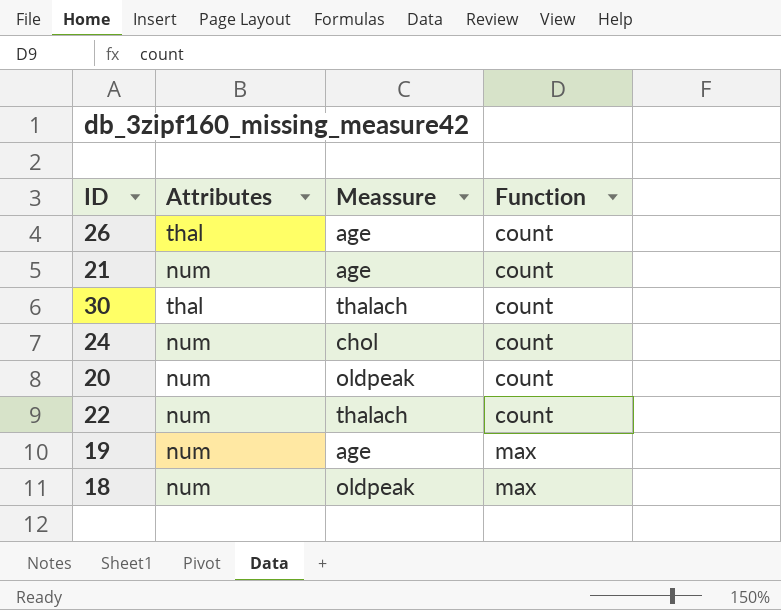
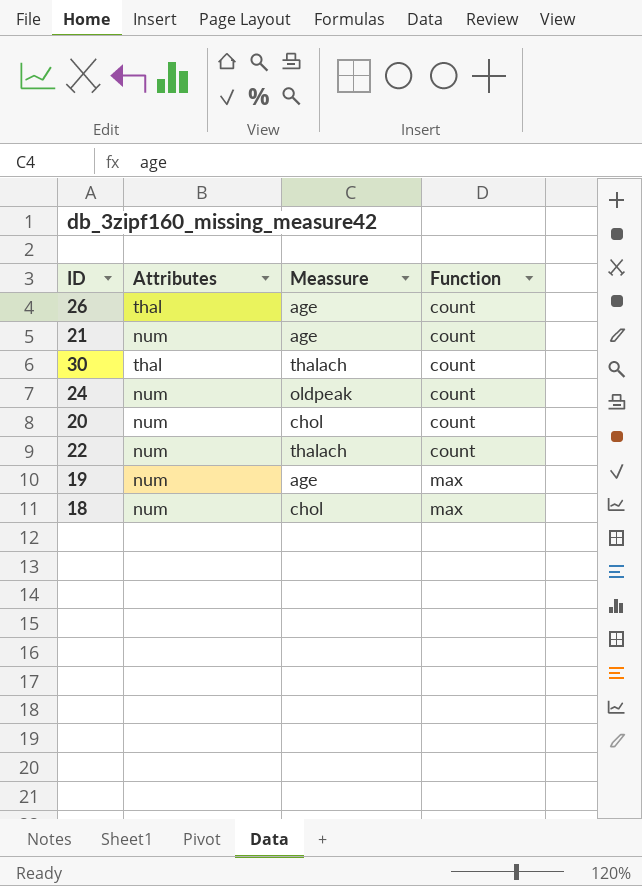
24 | Meassure: chol -> oldpeak
20 | Meassure: oldpeak -> chol
18 | Meassure: oldpeak -> chol

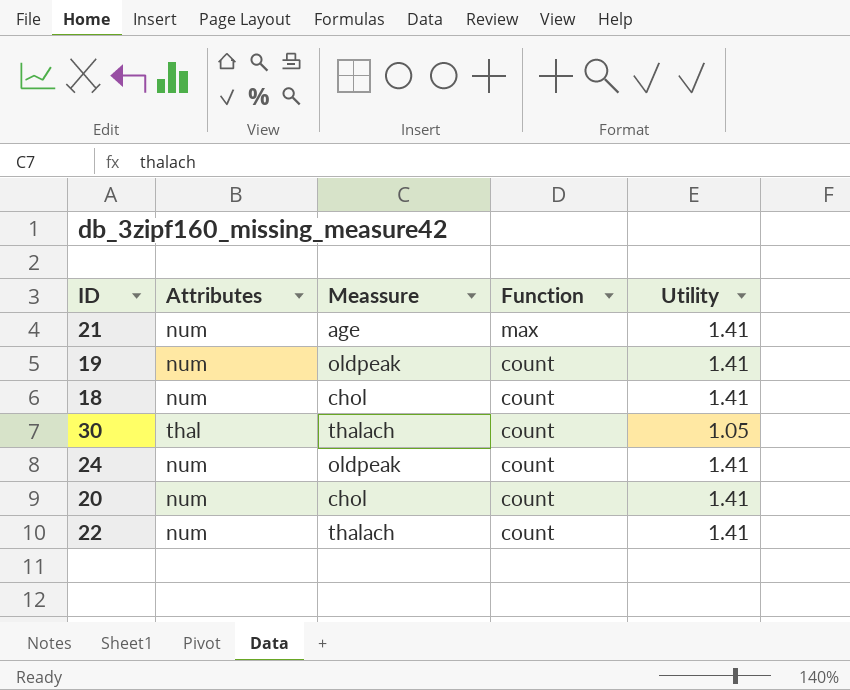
row order: Function ascending -> Function descending
column Utility | position: none -> 5
row 26: thal | age | count -> none
21 | Function: count -> max
19 | Meassure: age -> oldpeak
19 | Function: max -> count
18 | Function: max -> count

